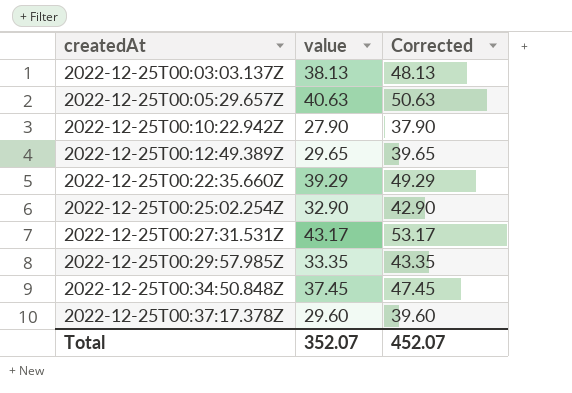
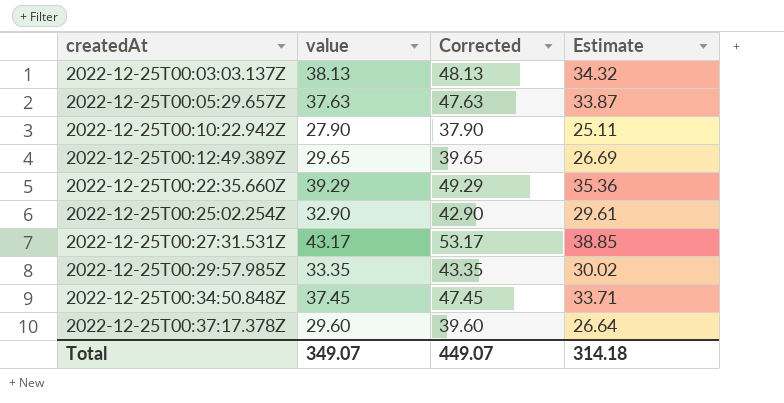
column Estimate | formula: none -> [value] * 0.9
2022-12-25T00:05:29.657Z | value: 40.63 -> 37.63
2022-12-25T00:05:29.657Z | Corrected: 50.63 -> 47.63
Total | value: 352.07 -> 349.07
Total | Corrected: 452.07 -> 449.07

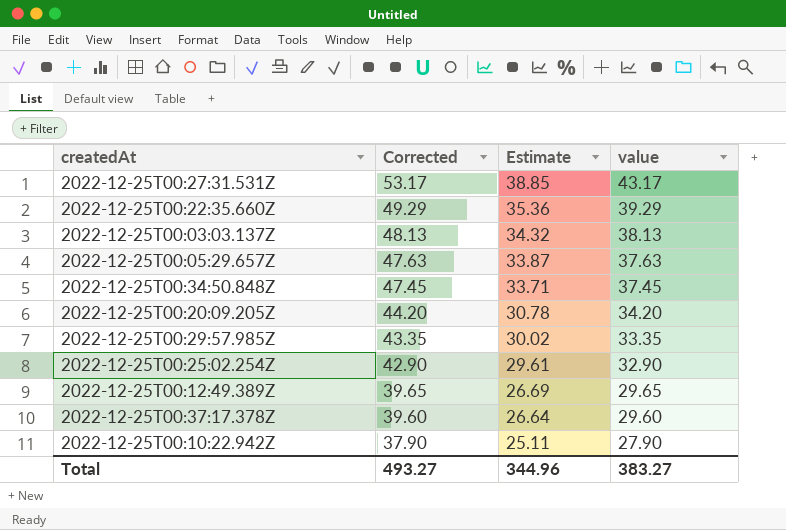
row order: createdAt ascending -> Corrected descending
column value | position: 2 -> 4
row 2022-12-25T00:20:09.205Z: none -> 44.20 | 30.78 | 34.20
Total | Corrected: 449.07 -> 493.27
Total | Estimate: 314.18 -> 344.96
Total | value: 349.07 -> 383.27

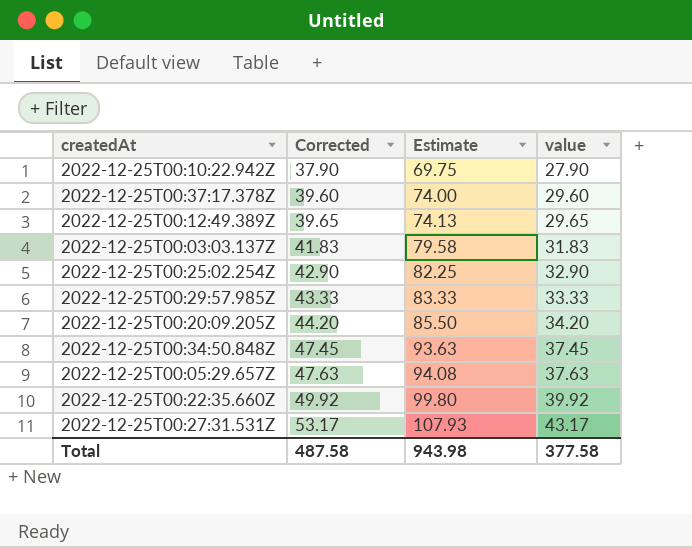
row order: Corrected descending -> Corrected ascending
column Estimate | formula: [value] * 0.9 -> [value] * 2.5
2022-12-25T00:03:03.137Z | Corrected: 48.13 -> 41.83
2022-12-25T00:03:03.137Z | value: 38.13 -> 31.83
2022-12-25T00:29:57.985Z | Corrected: 43.35 -> 43.33
2022-12-25T00:29:57.985Z | value: 33.35 -> 33.33
2022-12-25T00:22:35.660Z | Corrected: 49.29 -> 49.92
2022-12-25T00:22:35.660Z | value: 39.29 -> 39.92
Total | Corrected: 493.27 -> 487.58
Total | Estimate: 344.96 -> 943.98
Total | value: 383.27 -> 377.58

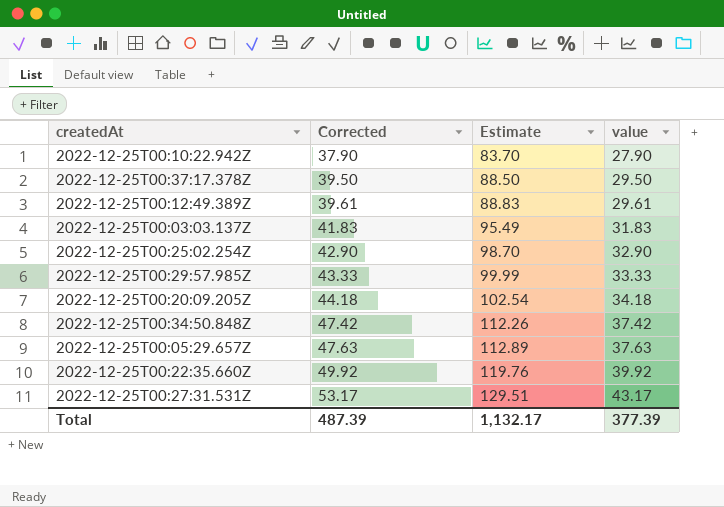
column Estimate | formula: [value] * 2.5 -> [value] * 3
2022-12-25T00:37:17.378Z | Corrected: 39.60 -> 39.50
2022-12-25T00:37:17.378Z | value: 29.60 -> 29.50
2022-12-25T00:12:49.389Z | Corrected: 39.65 -> 39.61
2022-12-25T00:12:49.389Z | value: 29.65 -> 29.61
2022-12-25T00:20:09.205Z | Corrected: 44.20 -> 44.18
2022-12-25T00:20:09.205Z | value: 34.20 -> 34.18
2022-12-25T00:34:50.848Z | Corrected: 47.45 -> 47.42
2022-12-25T00:34:50.848Z | value: 37.45 -> 37.42
Total | Corrected: 487.58 -> 487.39
Total | Estimate: 943.98 -> 1,132.17
Total | value: 377.58 -> 377.39

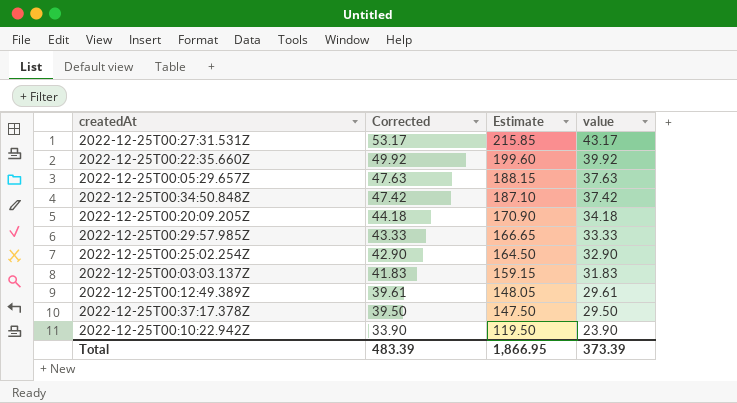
row order: Corrected ascending -> Corrected descending
column Estimate | formula: [value] * 3 -> [value] * 5
2022-12-25T00:10:22.942Z | Corrected: 37.90 -> 33.90
2022-12-25T00:10:22.942Z | value: 27.90 -> 23.90
Total | Corrected: 487.39 -> 483.39
Total | Estimate: 1,132.17 -> 1,866.95
Total | value: 377.39 -> 373.39

